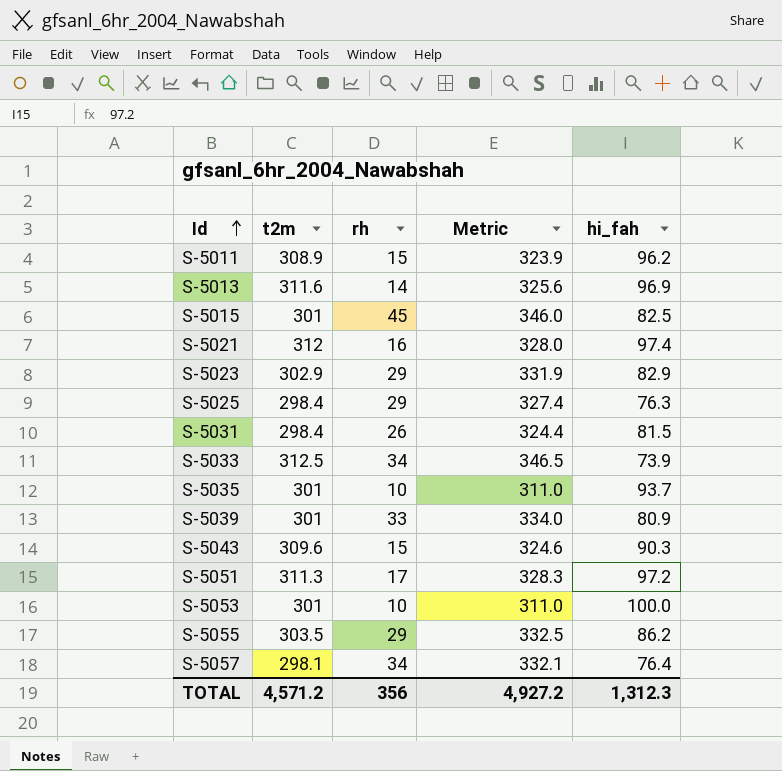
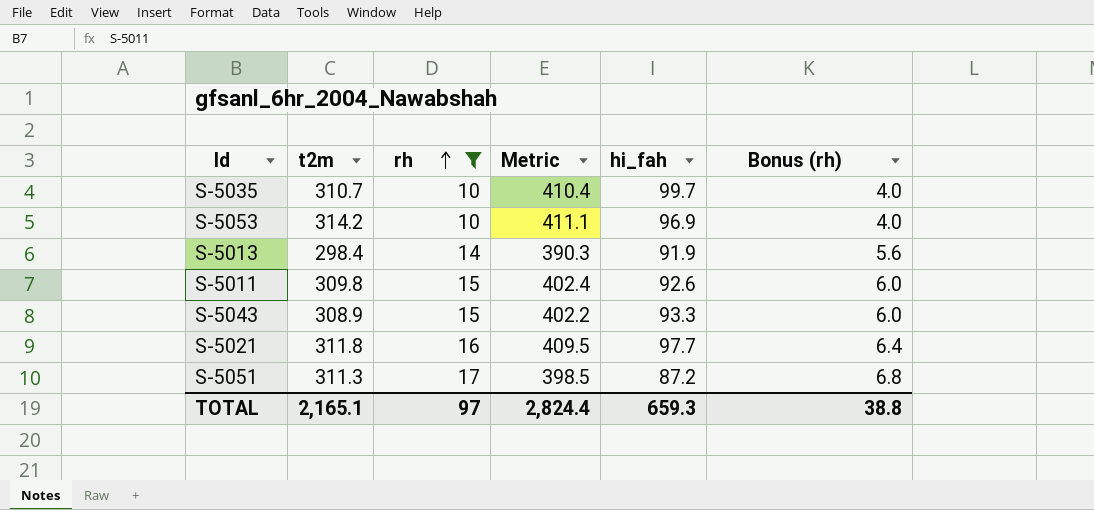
filter: none -> rh <= 17
row order: Id ascending -> rh ascending
column Metric | formula: [t2m] + [rh] -> [t2m] + [hi_fah]
column Bonus (rh) | formula: none -> [rh] * 0.4
S-5035 | t2m: 301 -> 310.7
S-5035 | hi_fah: 93.7 -> 99.7
S-5053 | t2m: 301 -> 314.2
S-5053 | hi_fah: 100.0 -> 96.9
S-5013 | t2m: 311.6 -> 298.4
S-5013 | hi_fah: 96.9 -> 91.9
S-5011 | t2m: 308.9 -> 309.8
S-5011 | hi_fah: 96.2 -> 92.6
S-5043 | t2m: 309.6 -> 308.9
S-5043 | hi_fah: 90.3 -> 93.3
S-5021 | t2m: 312 -> 311.8
S-5021 | hi_fah: 97.4 -> 97.7
S-5051 | hi_fah: 97.2 -> 87.2
TOTAL | t2m: 4,571.2 -> 2,165.1
TOTAL | rh: 356 -> 97
TOTAL | Metric: 4,927.2 -> 2,824.4
TOTAL | hi_fah: 1,312.3 -> 659.3

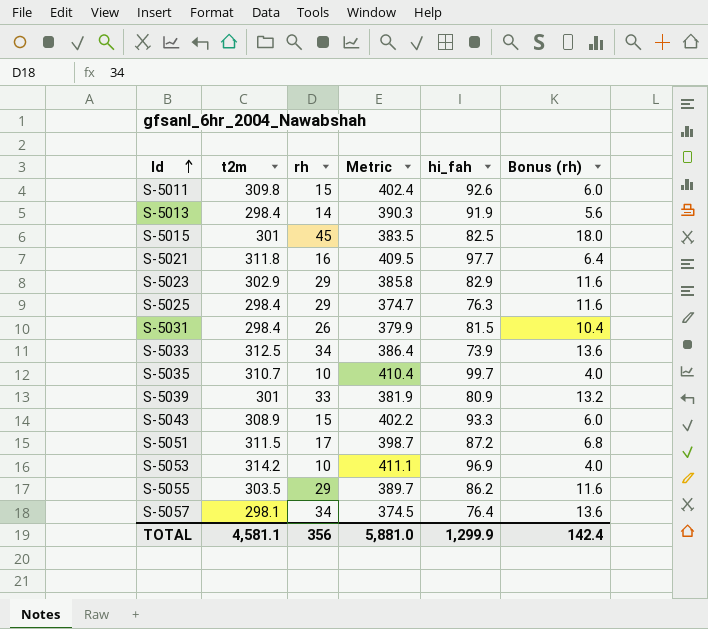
filter: rh <= 17 -> none
row order: rh ascending -> Id ascending
S-5051 | t2m: 311.3 -> 311.5
S-5051 | Metric: 398.5 -> 398.7
TOTAL | t2m: 2,165.1 -> 4,581.1
TOTAL | rh: 97 -> 356
TOTAL | Metric: 2,824.4 -> 5,881.0
TOTAL | hi_fah: 659.3 -> 1,299.9
TOTAL | Bonus (rh): 38.8 -> 142.4

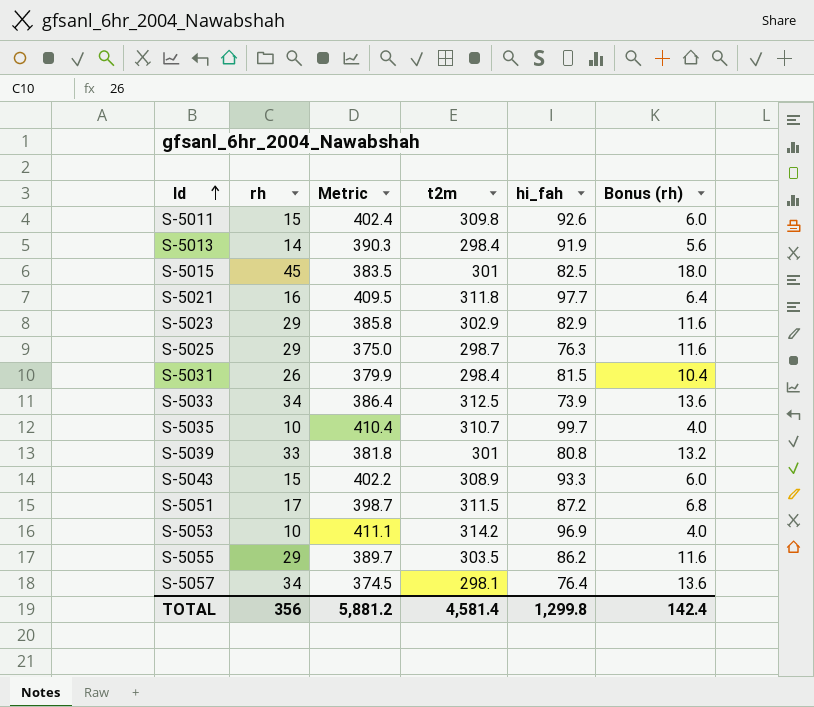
column t2m | position: 2 -> 4
S-5025 | Metric: 374.7 -> 375.0
S-5025 | t2m: 298.4 -> 298.7
S-5039 | Metric: 381.9 -> 381.8
S-5039 | hi_fah: 80.9 -> 80.8
TOTAL | Metric: 5,881.0 -> 5,881.2
TOTAL | t2m: 4,581.1 -> 4,581.4
TOTAL | hi_fah: 1,299.9 -> 1,299.8

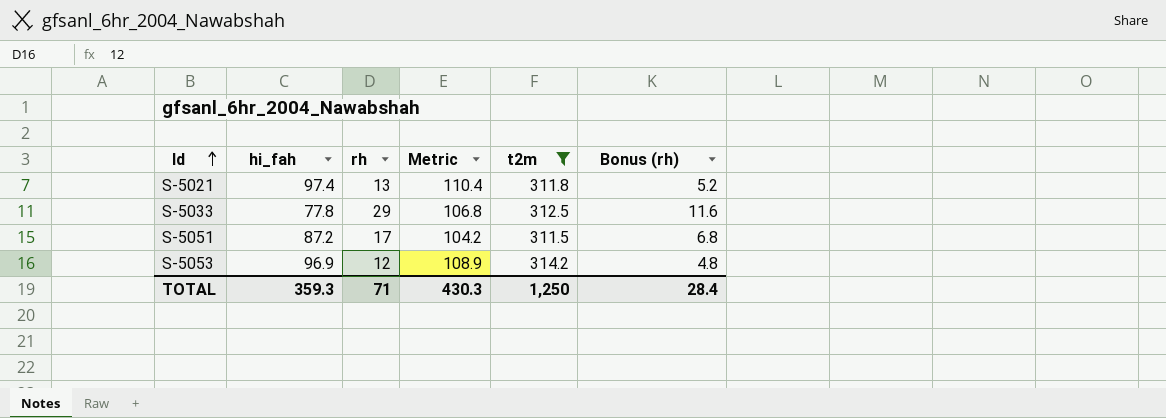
filter: none -> t2m >= 311.5
column hi_fah | position: 5 -> 2
column Metric | formula: [t2m] + [hi_fah] -> [hi_fah] + [rh]
S-5021 | hi_fah: 97.7 -> 97.4
S-5021 | rh: 16 -> 13
S-5021 | Bonus (rh): 6.4 -> 5.2
S-5033 | hi_fah: 73.9 -> 77.8
S-5033 | rh: 34 -> 29
S-5033 | Bonus (rh): 13.6 -> 11.6
S-5053 | rh: 10 -> 12
S-5053 | Bonus (rh): 4.0 -> 4.8
TOTAL | hi_fah: 1,299.8 -> 359.3
TOTAL | rh: 356 -> 71
TOTAL | Metric: 5,881.2 -> 430.3
TOTAL | t2m: 4,581.4 -> 1,250
TOTAL | Bonus (rh): 142.4 -> 28.4

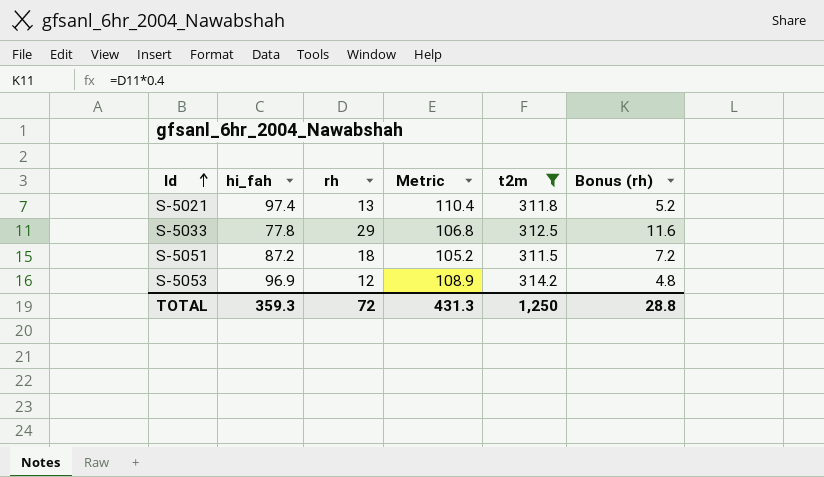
S-5051 | rh: 17 -> 18
S-5051 | Metric: 104.2 -> 105.2
S-5051 | Bonus (rh): 6.8 -> 7.2
TOTAL | rh: 71 -> 72
TOTAL | Metric: 430.3 -> 431.3
TOTAL | Bonus (rh): 28.4 -> 28.8

